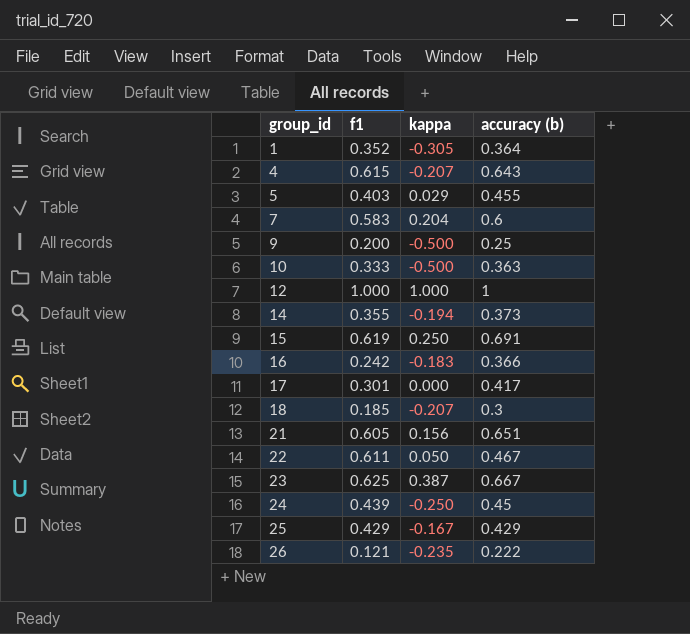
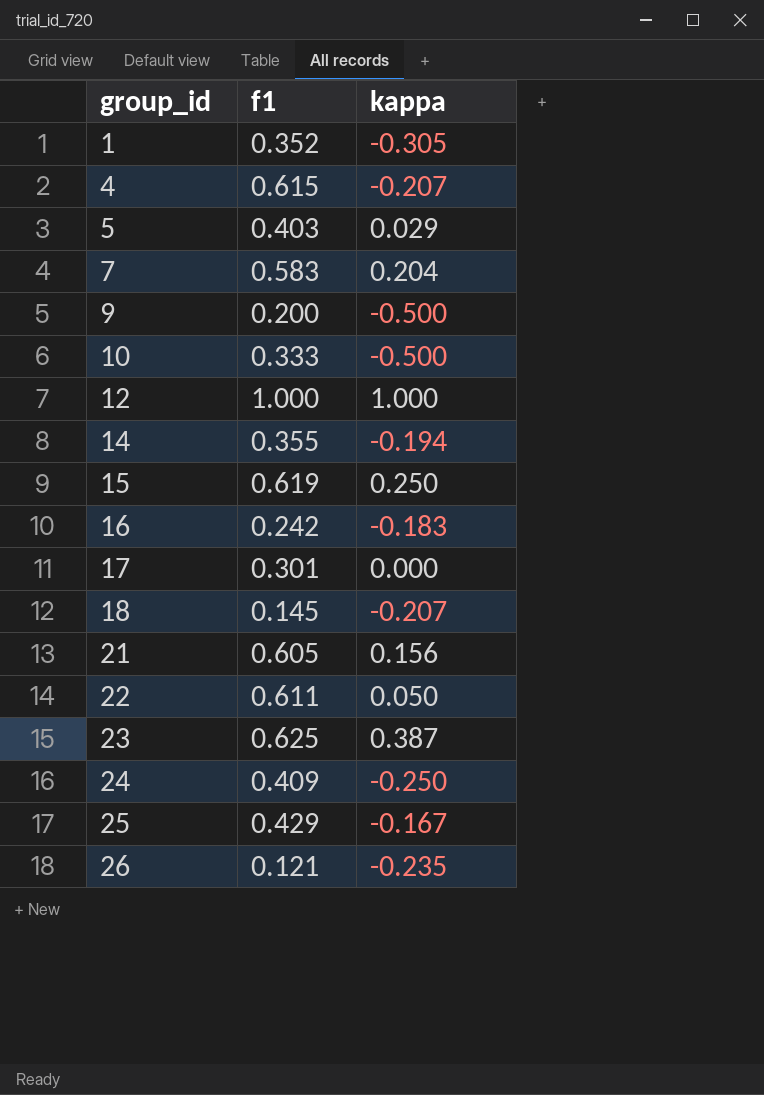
column accuracy (b) | position: 4 -> none
18 | f1: 0.185 -> 0.145
24 | f1: 0.439 -> 0.409

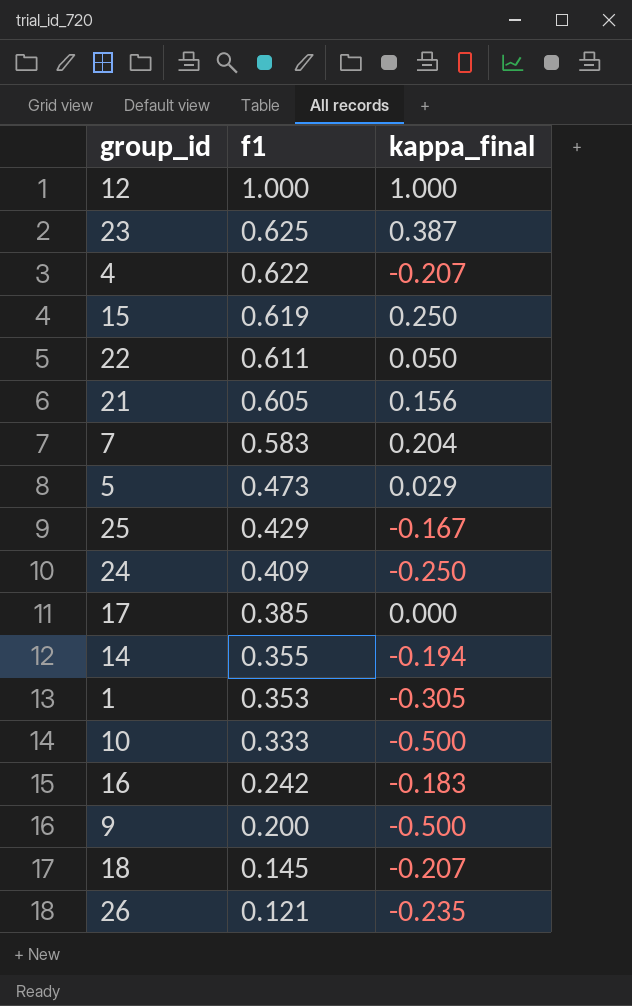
row order: group_id ascending -> f1 descending
column name: kappa -> kappa_final
4 | f1: 0.615 -> 0.622
5 | f1: 0.403 -> 0.473
17 | f1: 0.301 -> 0.385
1 | f1: 0.352 -> 0.353

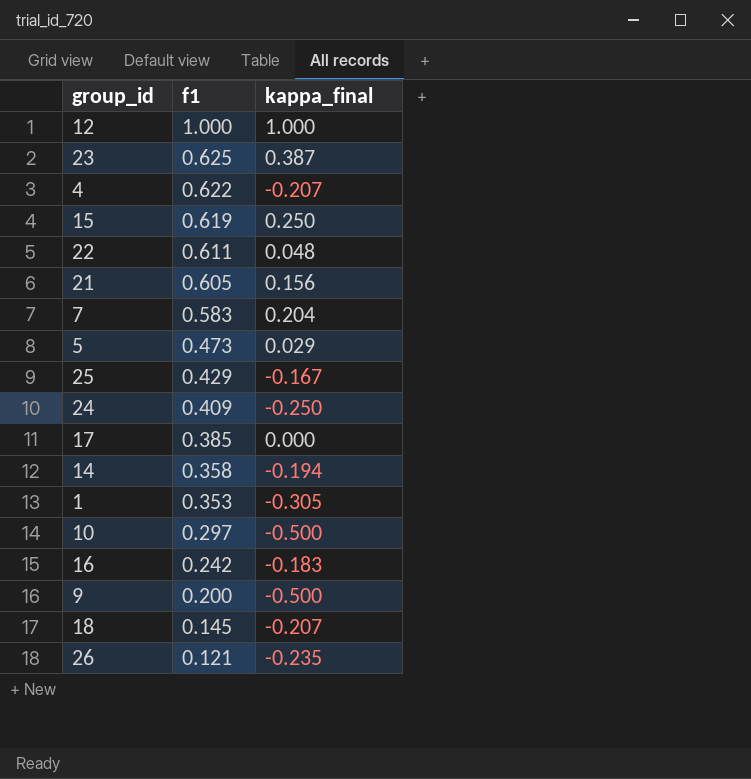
22 | kappa_final: 0.050 -> 0.048
14 | f1: 0.355 -> 0.358
10 | f1: 0.333 -> 0.297

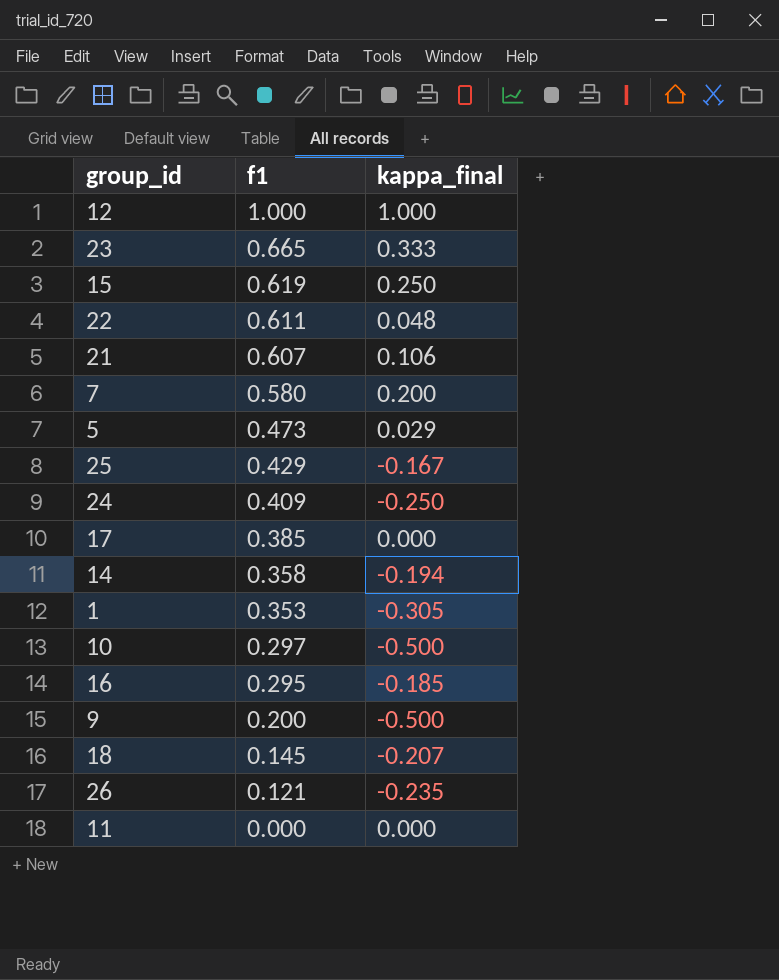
row 4: 0.622 | -0.207 -> none
23 | f1: 0.625 -> 0.665
23 | kappa_final: 0.387 -> 0.333
21 | f1: 0.605 -> 0.607
21 | kappa_final: 0.156 -> 0.106
7 | f1: 0.583 -> 0.580
7 | kappa_final: 0.204 -> 0.200
16 | f1: 0.242 -> 0.295
16 | kappa_final: -0.183 -> -0.185
row 11: none -> 0.000 | 0.000

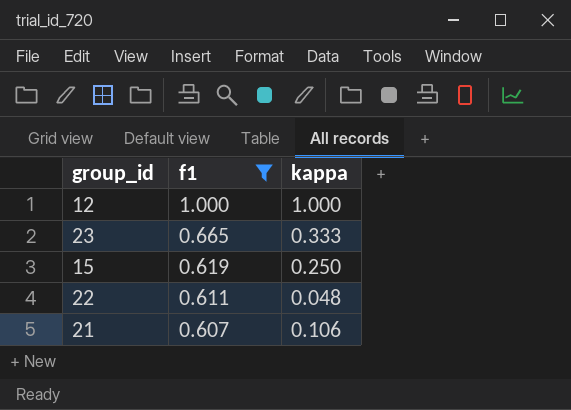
filter: none -> f1 >= 0.607
column name: kappa_final -> kappa

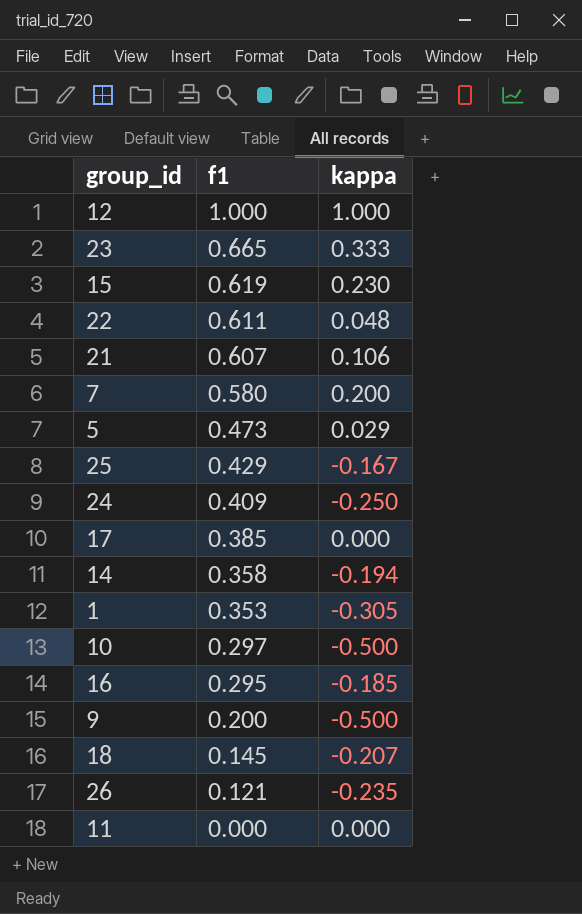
filter: f1 >= 0.607 -> none
15 | kappa: 0.250 -> 0.230

